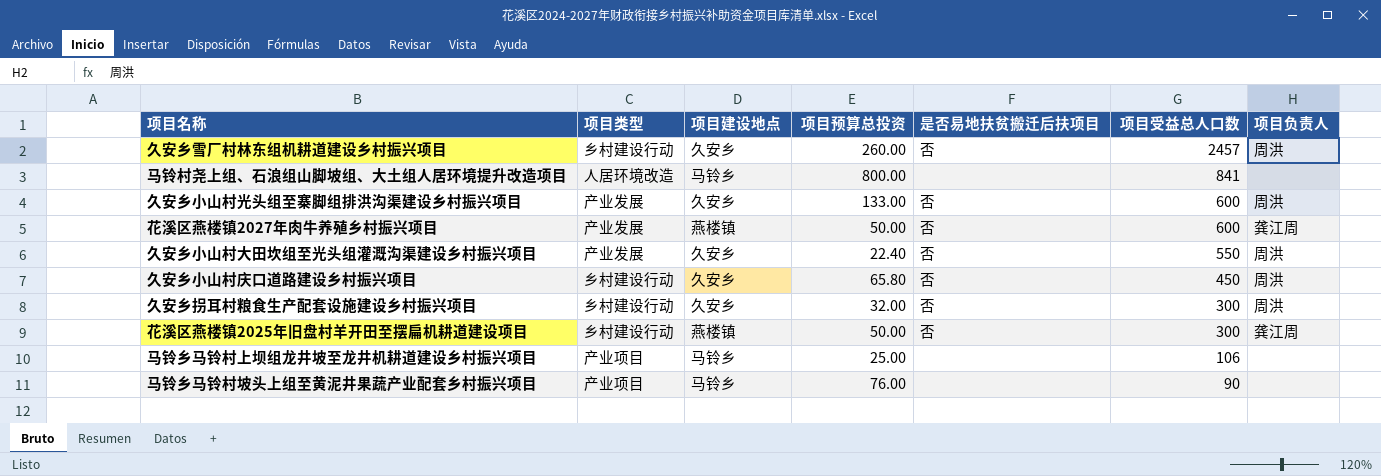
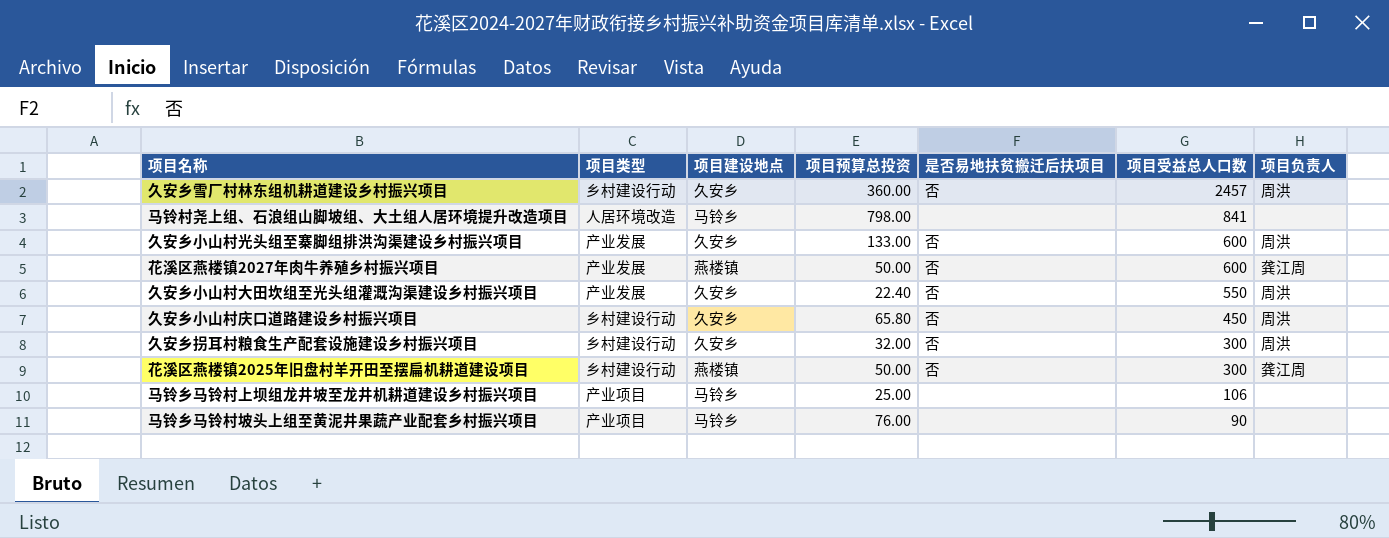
久安乡雪厂村林东组机耕道建设乡村振兴项目 | 项目预算总投资: 260.00 -> 360.00
马铃村尧上组、石浪组山脚坡组、大土组人居环境提升改造项目 | 项目预算总投资: 800.00 -> 798.00

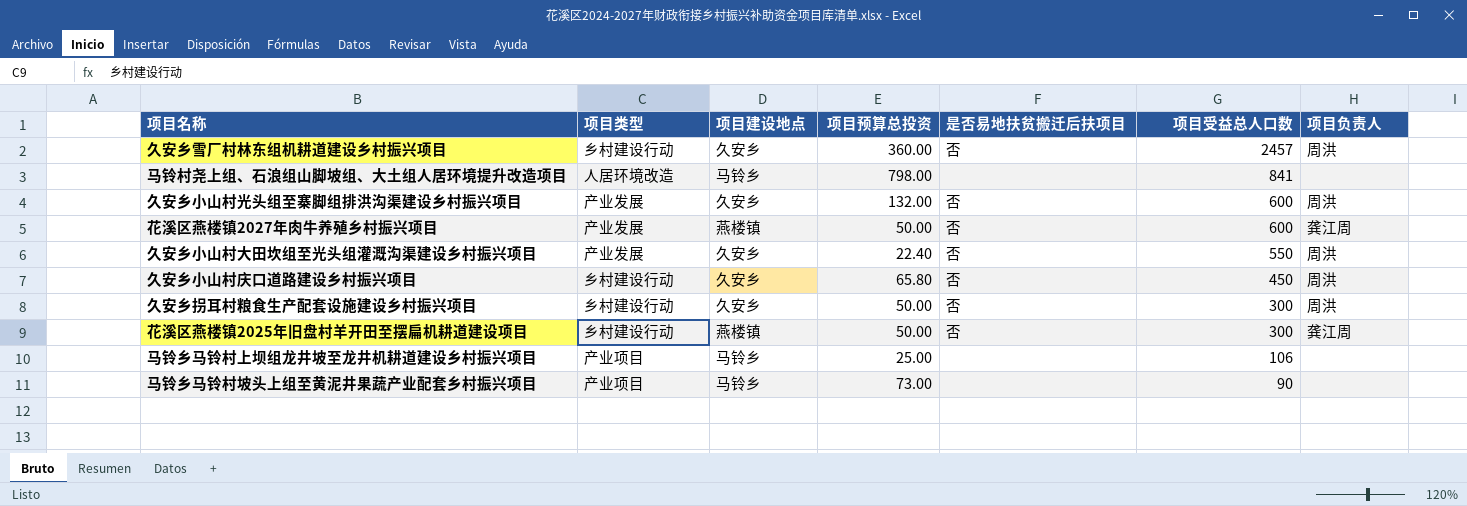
久安乡小山村光头组至寨脚组排洪沟渠建设乡村振兴项目 | 项目预算总投资: 133.00 -> 132.00
久安乡拐耳村粮食生产配套设施建设乡村振兴项目 | 项目预算总投资: 32.00 -> 50.00
马铃乡马铃村坡头上组至黄泥井果蔬产业配套乡村振兴项目 | 项目预算总投资: 76.00 -> 73.00

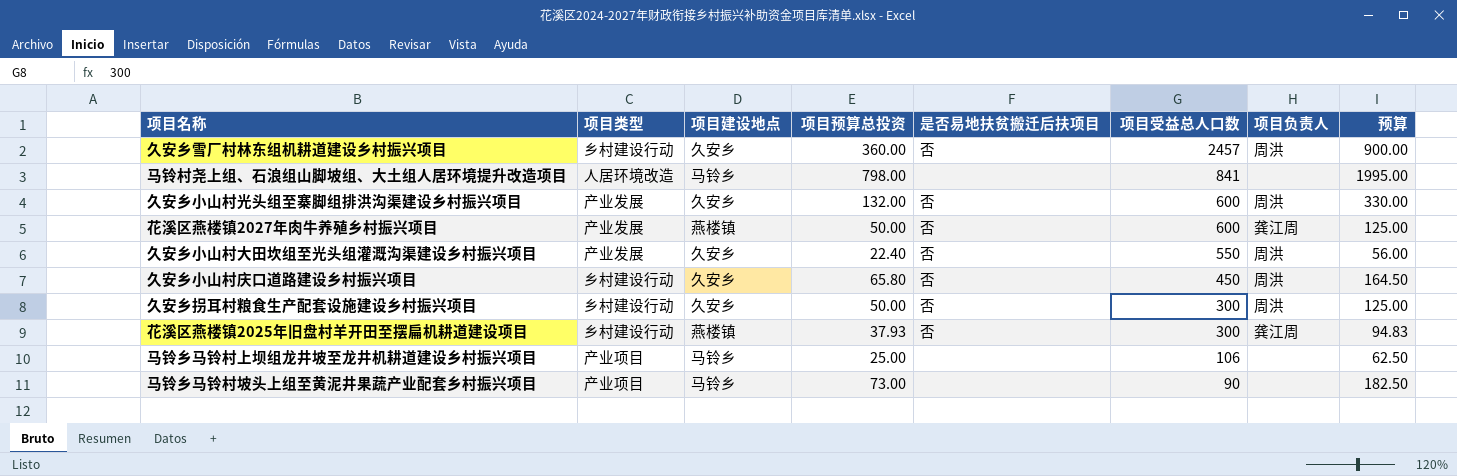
column 预算 | formula: none -> [项目预算总投资] * 2.5
花溪区燕楼镇2025年旧盘村羊开田至摆扁机耕道建设项目 | 项目预算总投资: 50.00 -> 37.93

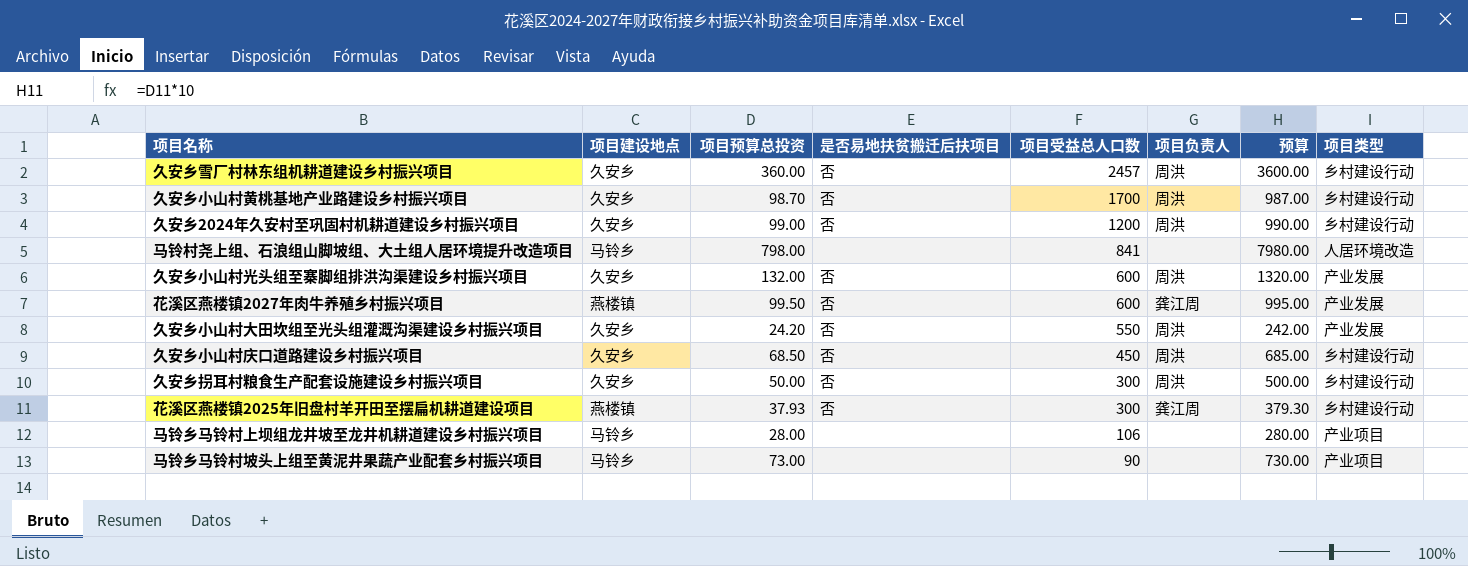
column 预算 | formula: [项目预算总投资] * 2.5 -> [项目预算总投资] * 10
column 项目类型 | position: 2 -> 8
row 久安乡小山村黄桃基地产业路建设乡村振兴项目: none -> 久安乡 | 98.70 | 否 | 1700 | 周洪 | 987.00 | 乡村建设行动
row 久安乡2024年久安村至巩固村机耕道建设乡村振兴项目: none -> 久安乡 | 99.00 | 否 | 1200 | 周洪 | 990.00 | 乡村建设行动
花溪区燕楼镇2027年肉牛养殖乡村振兴项目 | 项目预算总投资: 50.00 -> 99.50
久安乡小山村大田坎组至光头组灌溉沟渠建设乡村振兴项目 | 项目预算总投资: 22.40 -> 24.20
久安乡小山村庆口道路建设乡村振兴项目 | 项目预算总投资: 65.80 -> 68.50
马铃乡马铃村上坝组龙井坡至龙井机耕道建设乡村振兴项目 | 项目预算总投资: 25.00 -> 28.00

